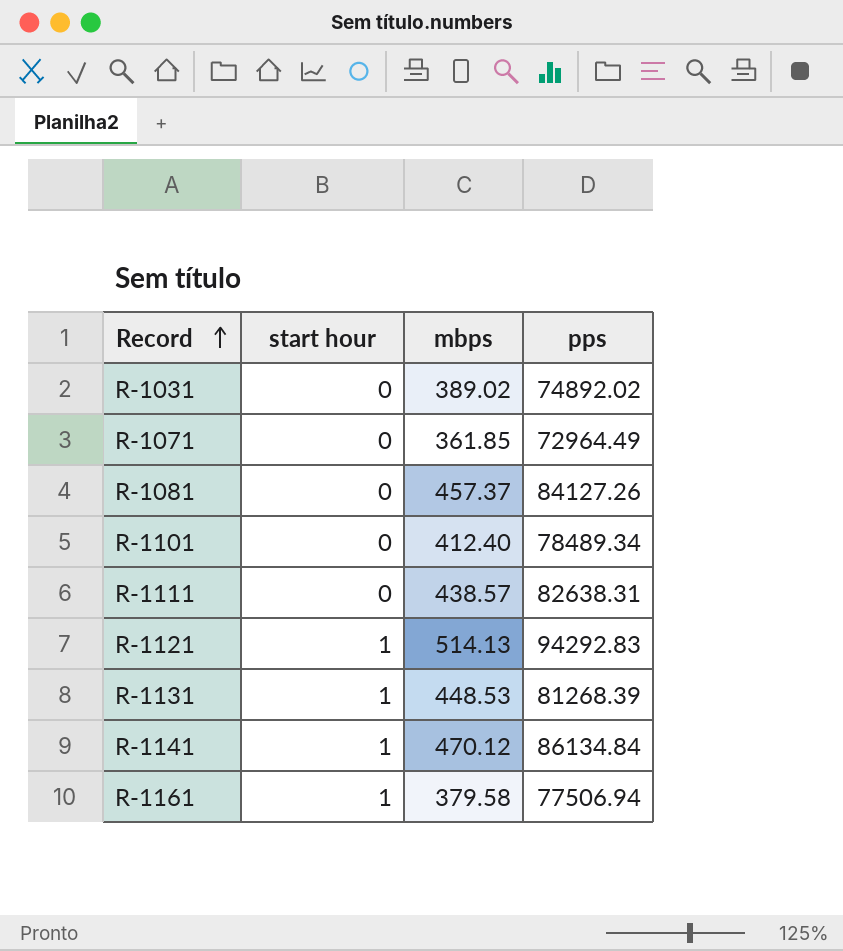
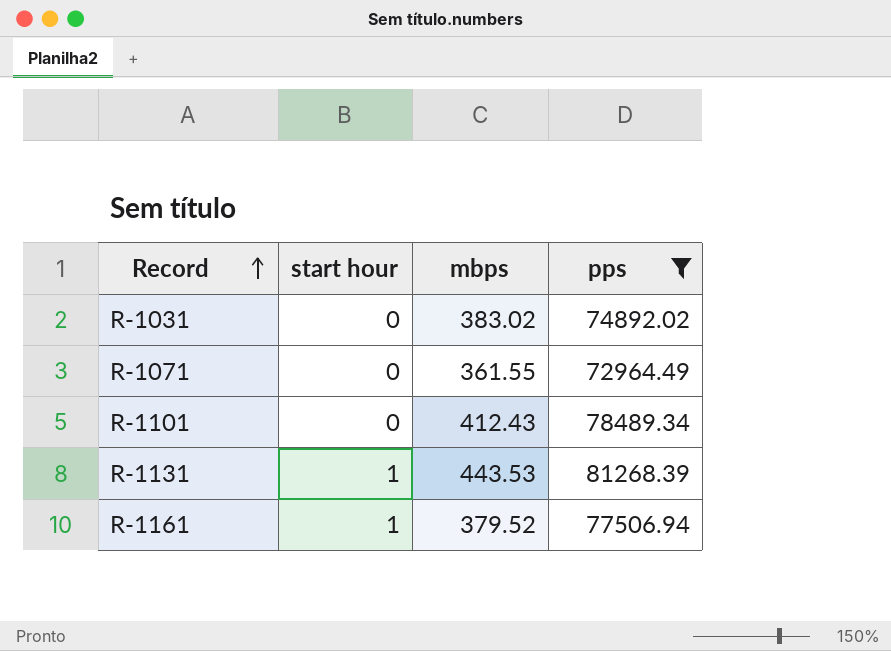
filter: none -> pps <= 81268.39
R-1031 | mbps: 389.02 -> 383.02
R-1071 | mbps: 361.85 -> 361.55
R-1101 | mbps: 412.40 -> 412.43
R-1131 | mbps: 448.53 -> 443.53
R-1161 | mbps: 379.58 -> 379.52

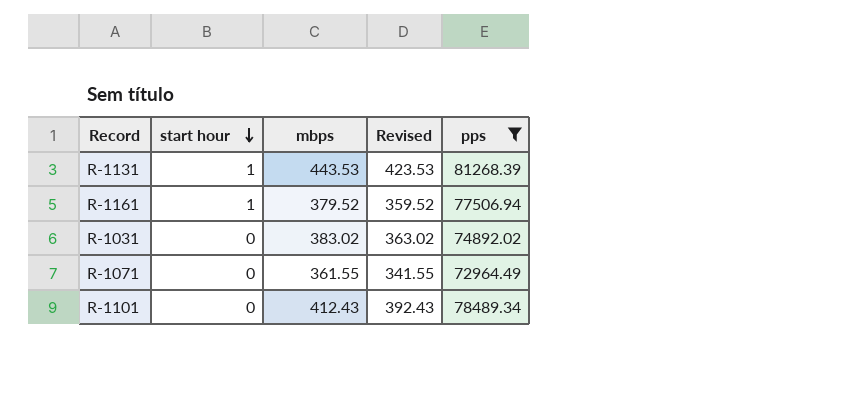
row order: Record ascending -> start hour descending
column Revised | formula: none -> [mbps] - 20

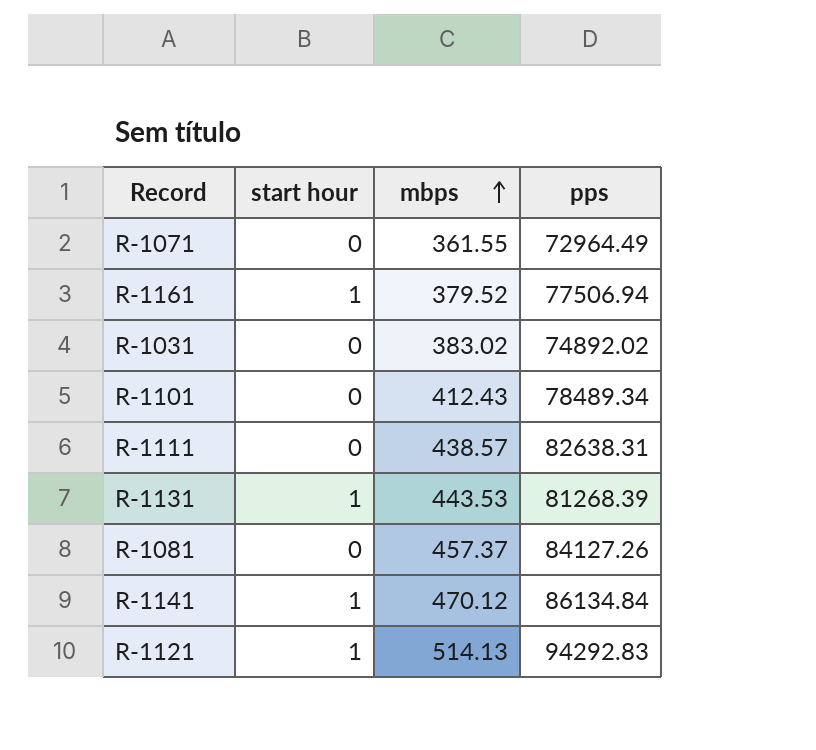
filter: pps <= 81268.39 -> none
row order: start hour descending -> mbps ascending
column Revised | formula: [mbps] - 20 -> none

